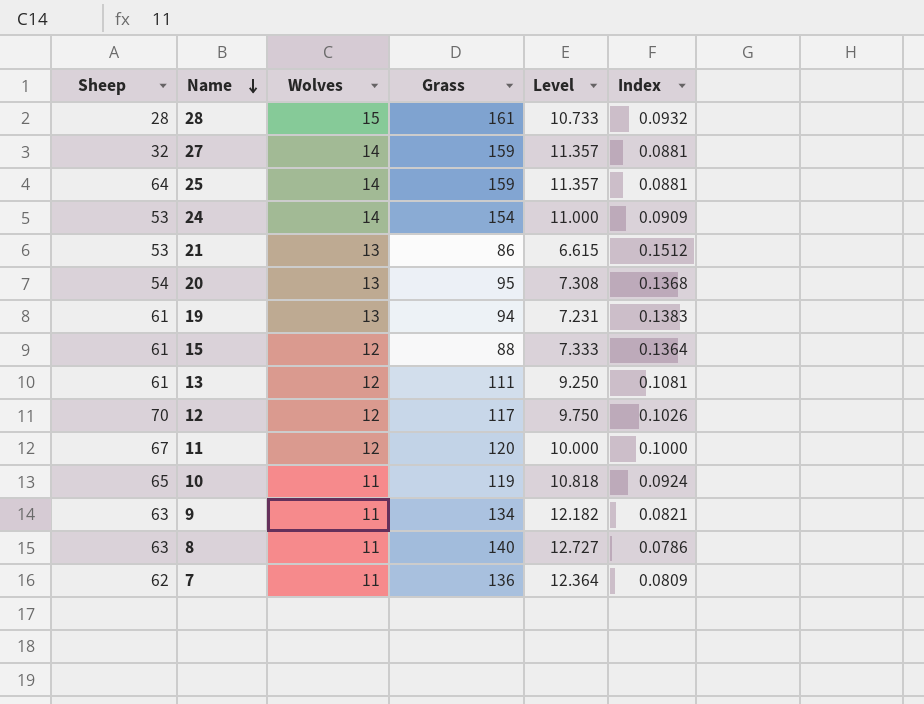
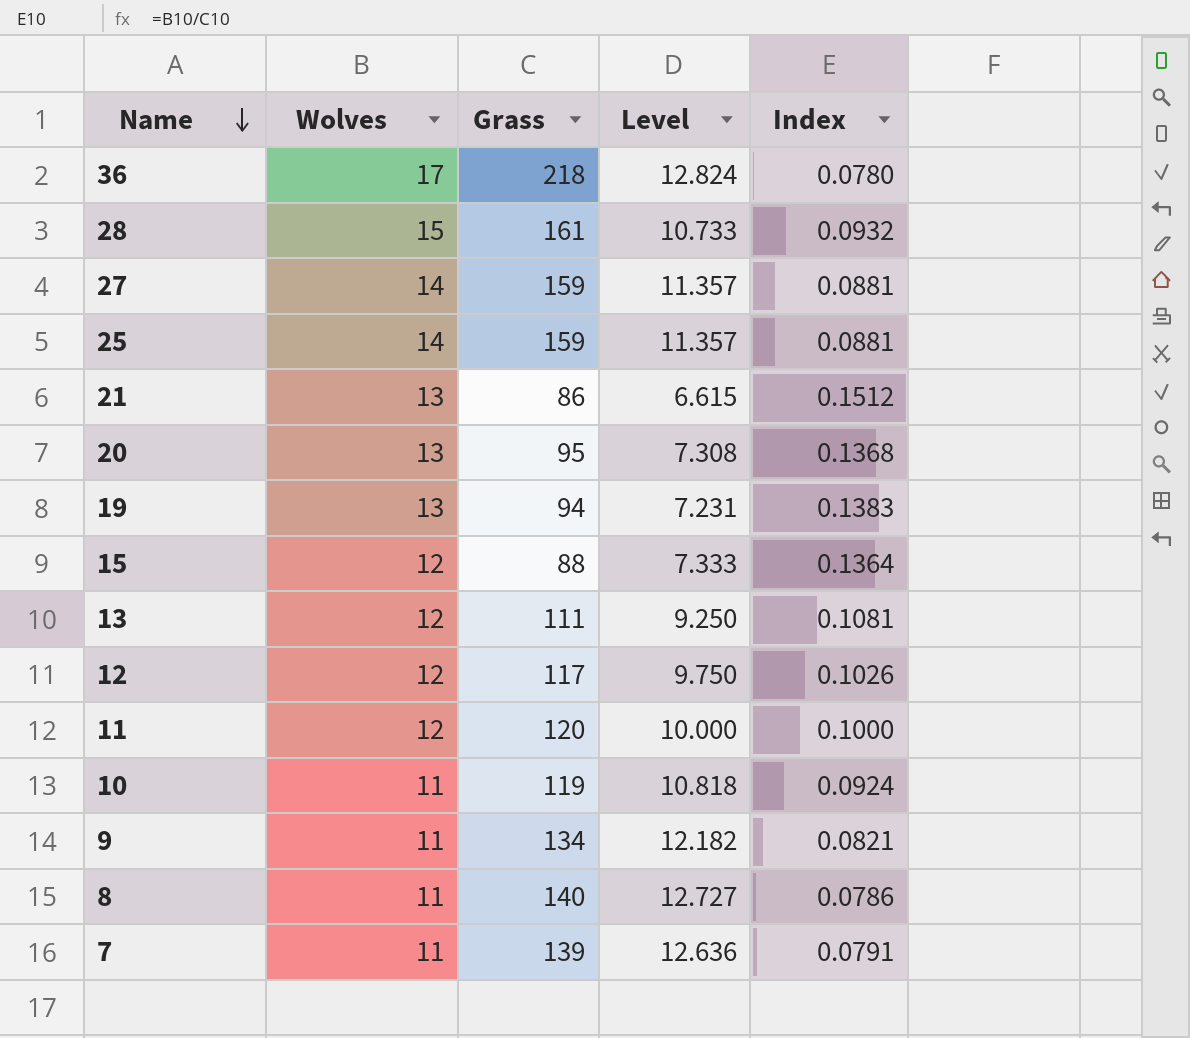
column Sheep | position: 1 -> none
row 24: 53 | 14 | 154 | 11.000 | 0.0909 -> none
row 36: none -> 17 | 218 | 12.824 | 0.0780
7 | Grass: 136 -> 139
7 | Level: 12.364 -> 12.636
7 | Index: 0.0809 -> 0.0791

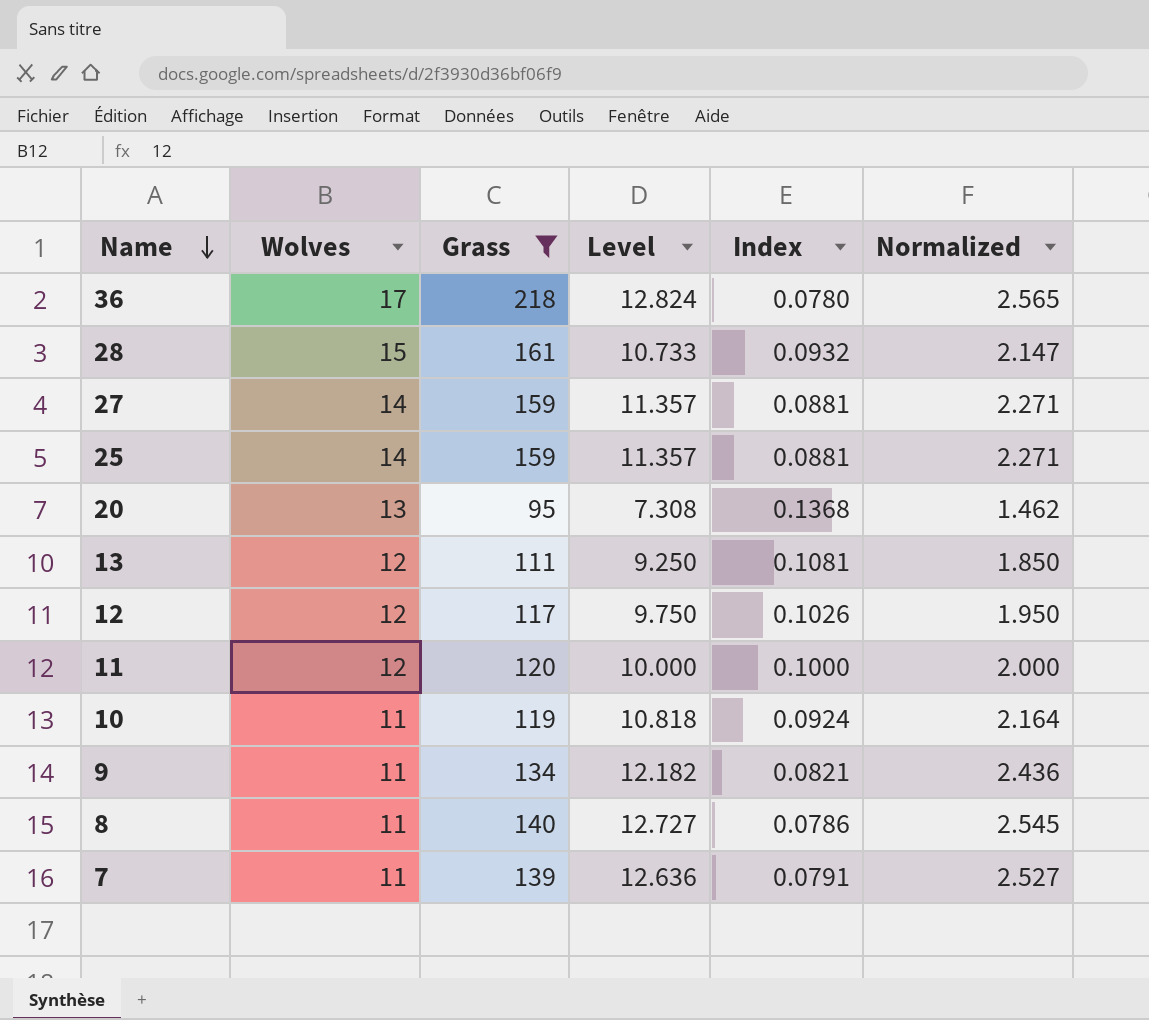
filter: none -> Grass >= 95
column Normalized | formula: none -> [Level] * 0.2

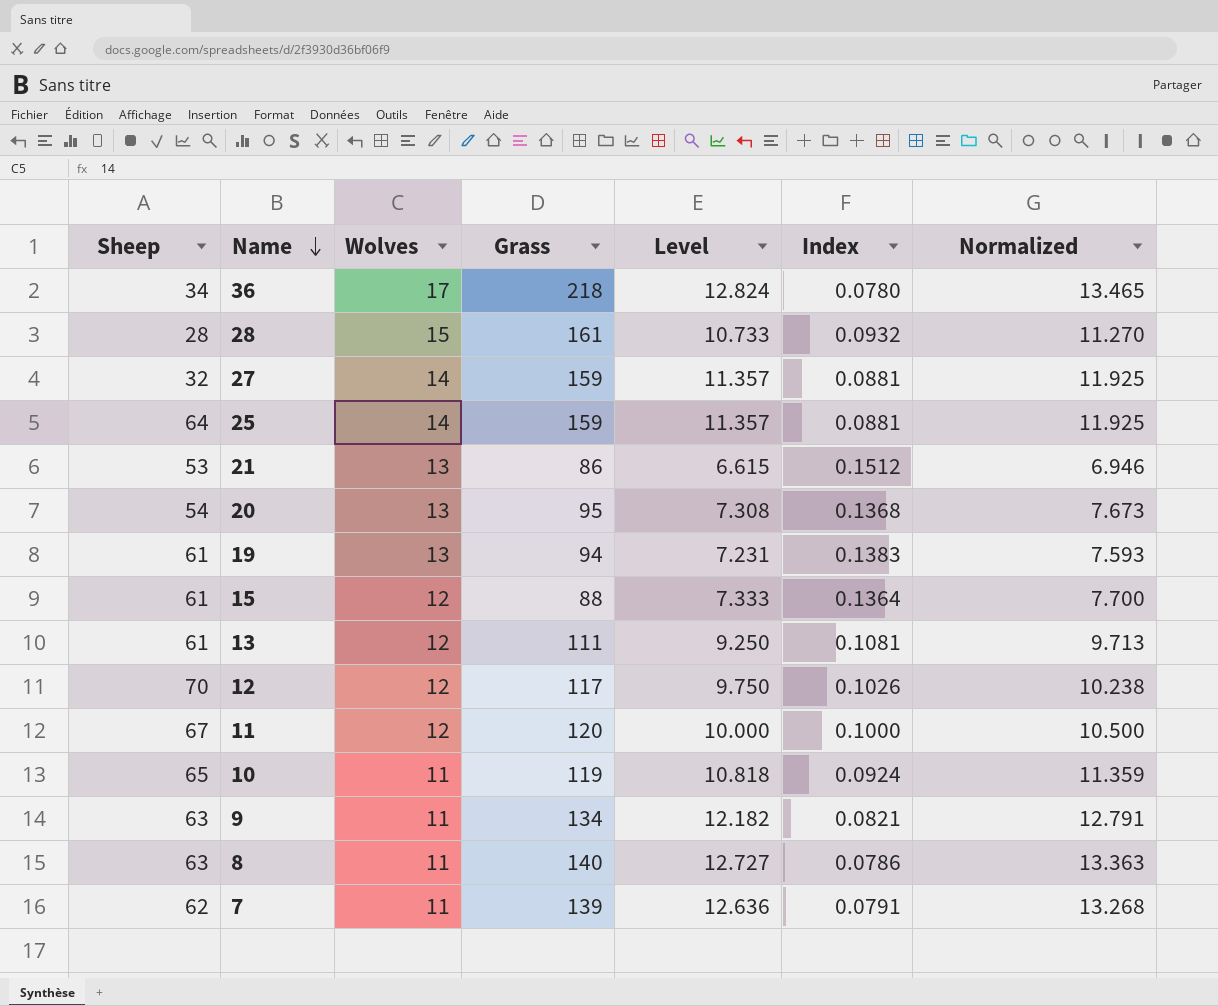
filter: Grass >= 95 -> none
column Sheep | position: none -> 1
column Normalized | formula: [Level] * 0.2 -> [Level] * 1.05

